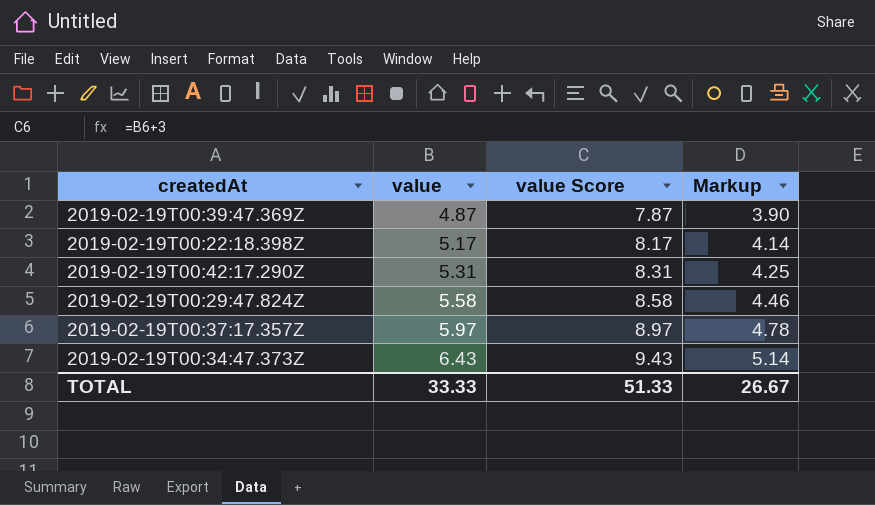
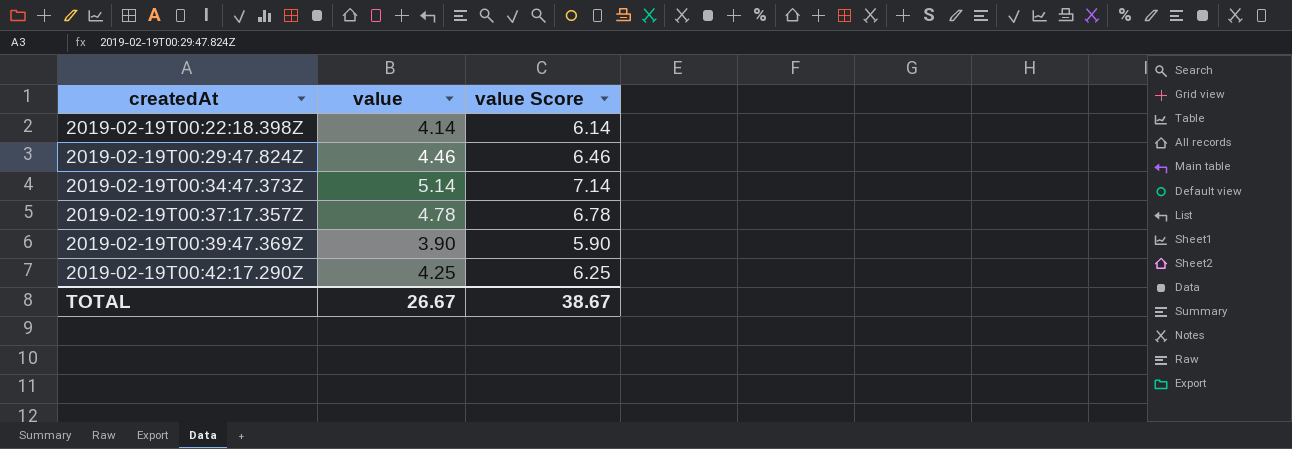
row order: value ascending -> createdAt ascending
column Markup | formula: [value] * 0.8 -> none
column value Score | formula: [value] + 3 -> [value] + 2
2019-02-19T00:22:18.398Z | value: 5.17 -> 4.14
2019-02-19T00:29:47.824Z | value: 5.58 -> 4.46
2019-02-19T00:34:47.373Z | value: 6.43 -> 5.14
2019-02-19T00:37:17.357Z | value: 5.97 -> 4.78
2019-02-19T00:39:47.369Z | value: 4.87 -> 3.90
2019-02-19T00:42:17.290Z | value: 5.31 -> 4.25
TOTAL | value: 33.33 -> 26.67
TOTAL | value Score: 51.33 -> 38.67

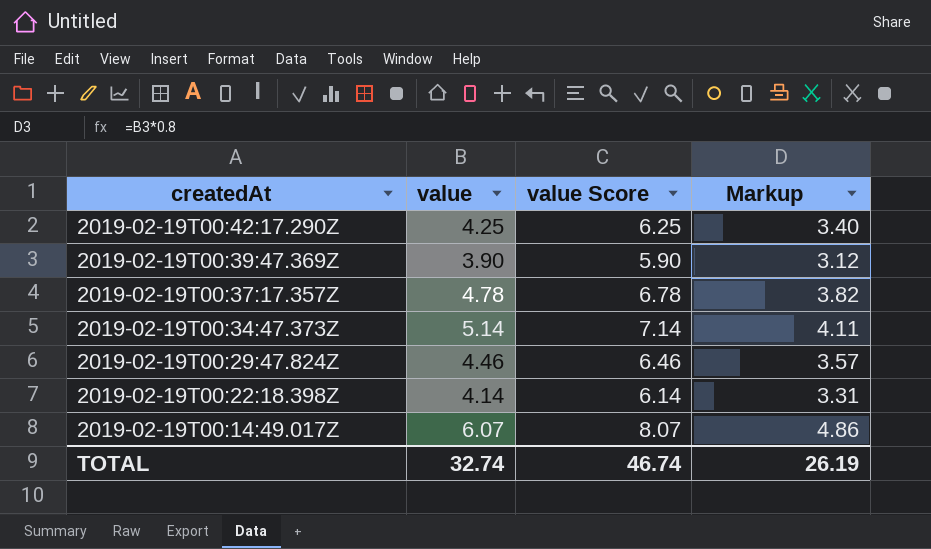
row order: createdAt ascending -> createdAt descending
column Markup | formula: none -> [value] * 0.8
row 2019-02-19T00:14:49.017Z: none -> 6.07 | 8.07 | 4.86
TOTAL | value: 26.67 -> 32.74
TOTAL | value Score: 38.67 -> 46.74

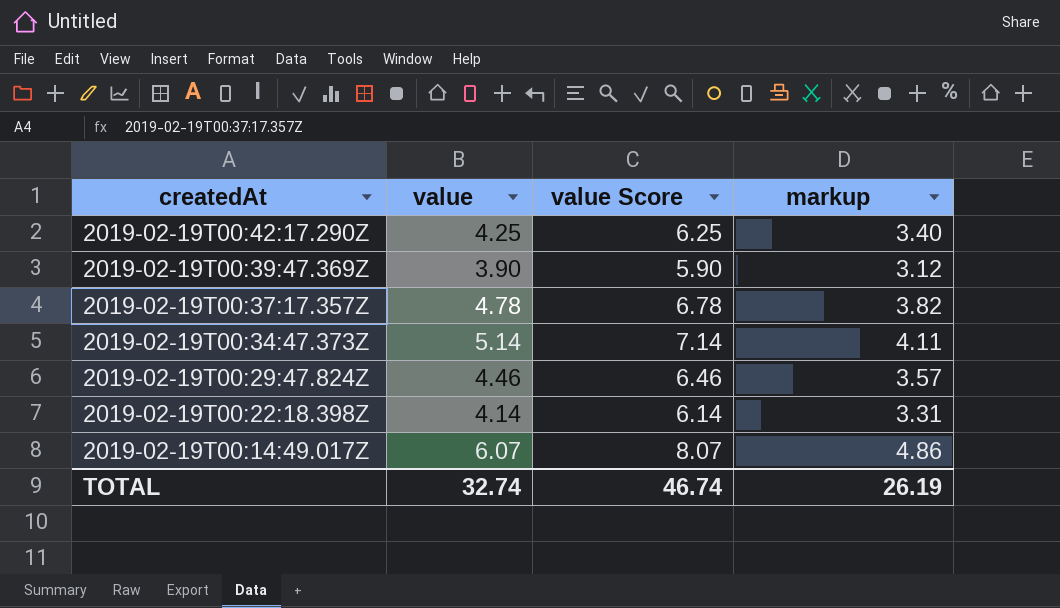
column name: Markup -> markup

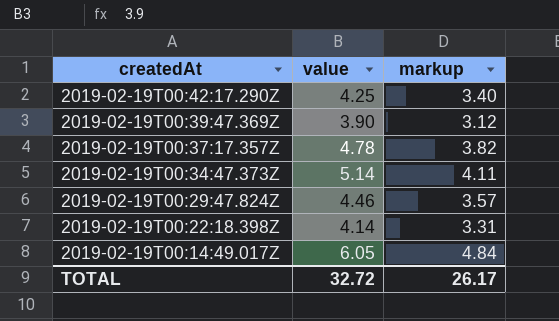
column value Score | formula: [value] + 2 -> none
2019-02-19T00:14:49.017Z | value: 6.07 -> 6.05
2019-02-19T00:14:49.017Z | markup: 4.86 -> 4.84
TOTAL | value: 32.74 -> 32.72
TOTAL | markup: 26.19 -> 26.17

